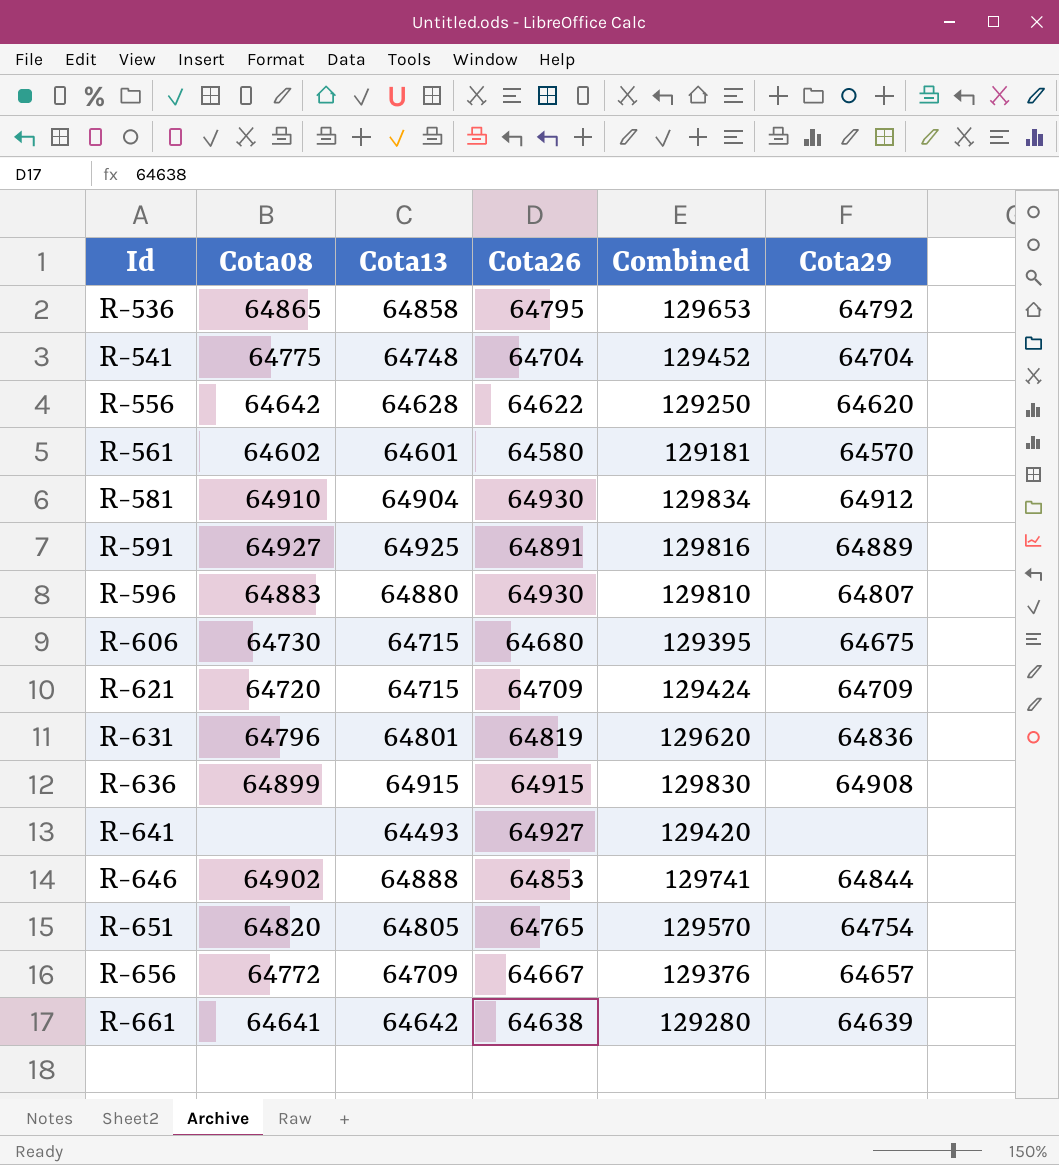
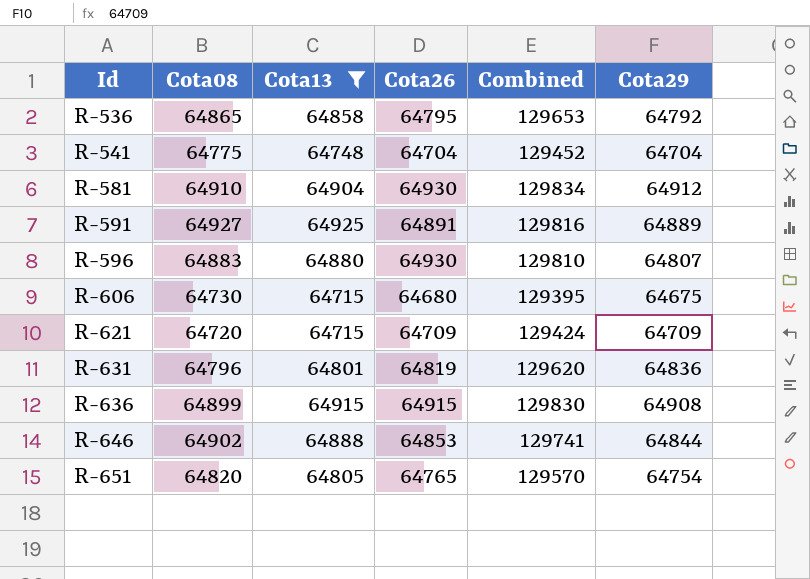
filter: none -> Cota13 >= 64715

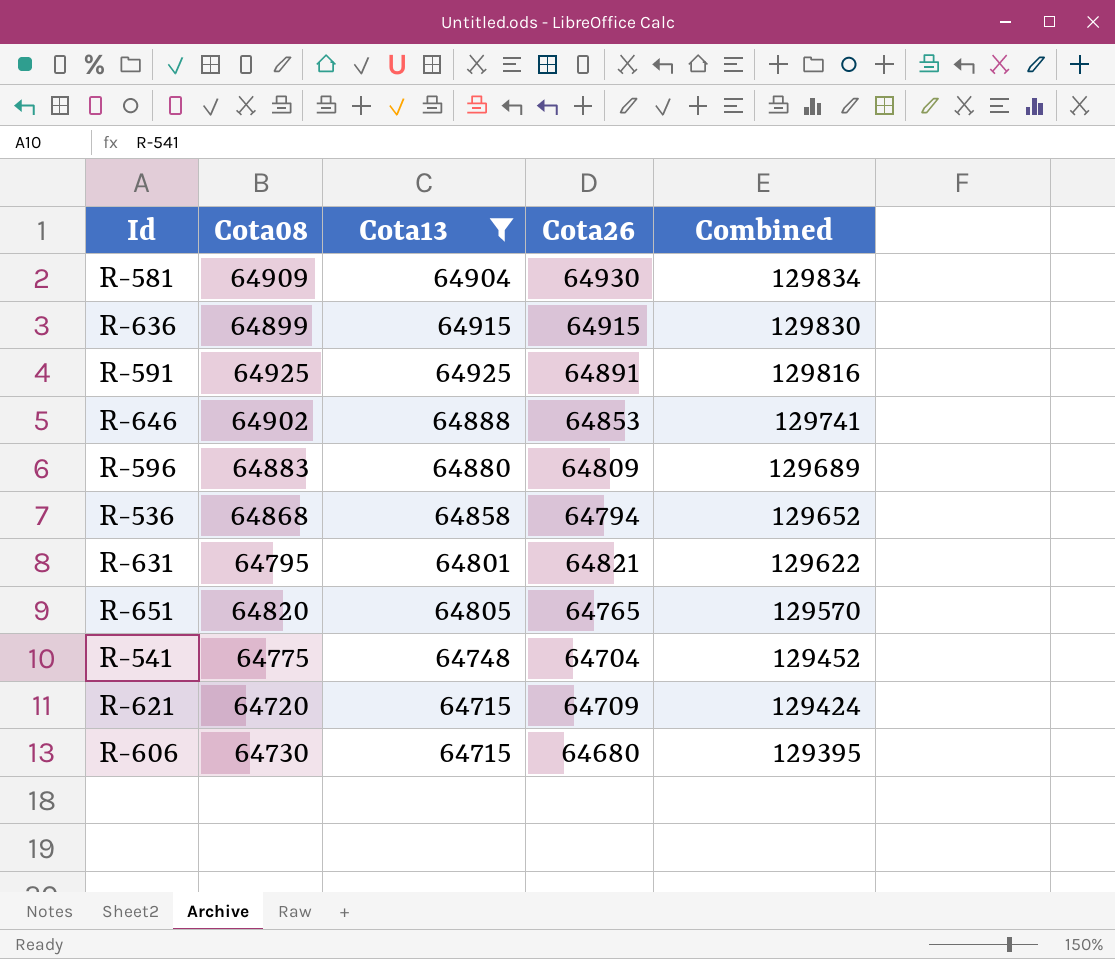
row order: Id ascending -> Combined descending
column Cota29 | position: 6 -> none
R-581 | Cota08: 64910 -> 64909
R-591 | Cota08: 64927 -> 64925
R-596 | Cota26: 64930 -> 64809
R-596 | Combined: 129810 -> 129689
R-536 | Cota08: 64865 -> 64868
R-536 | Cota26: 64795 -> 64794
R-536 | Combined: 129653 -> 129652
R-631 | Cota08: 64796 -> 64795
R-631 | Cota26: 64819 -> 64821
R-631 | Combined: 129620 -> 129622

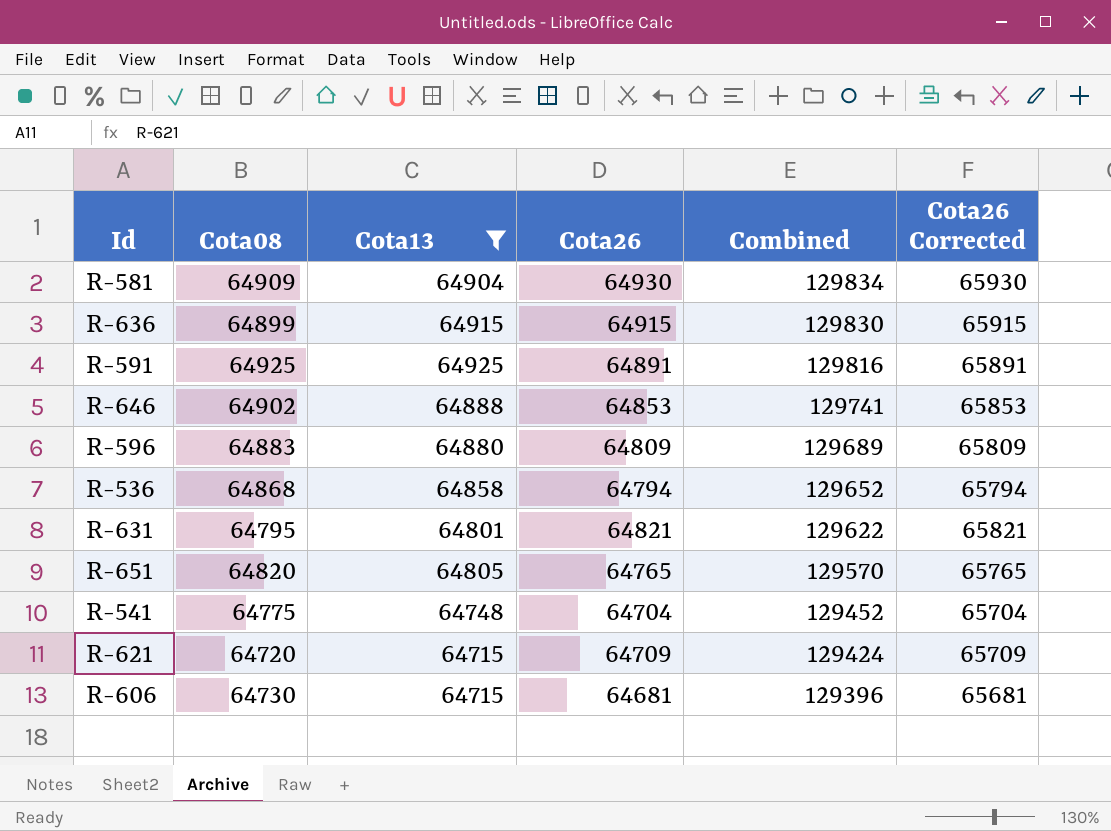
column Cota26 Corrected | formula: none -> [Cota26] + 1000
R-606 | Cota26: 64680 -> 64681
R-606 | Combined: 129395 -> 129396

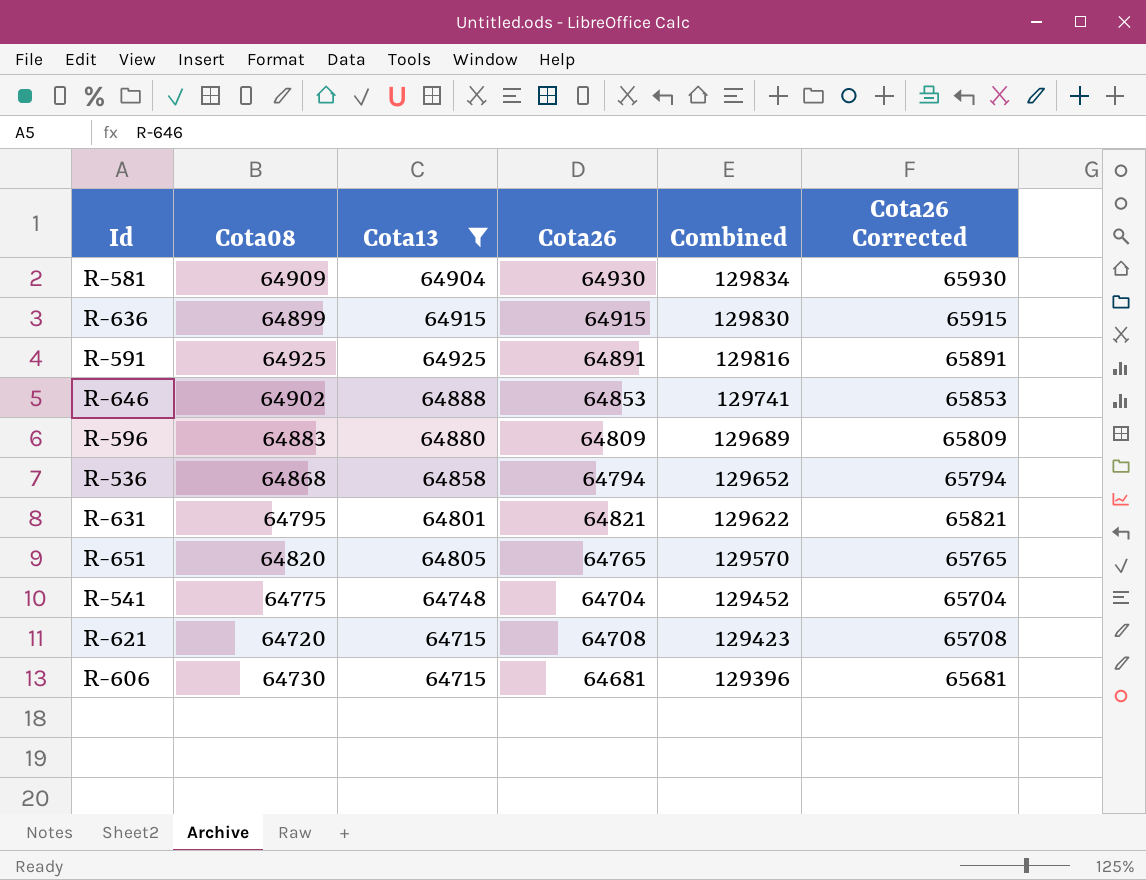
R-621 | Cota26: 64709 -> 64708
R-621 | Combined: 129424 -> 129423
R-621 | Cota26 Corrected: 65709 -> 65708

